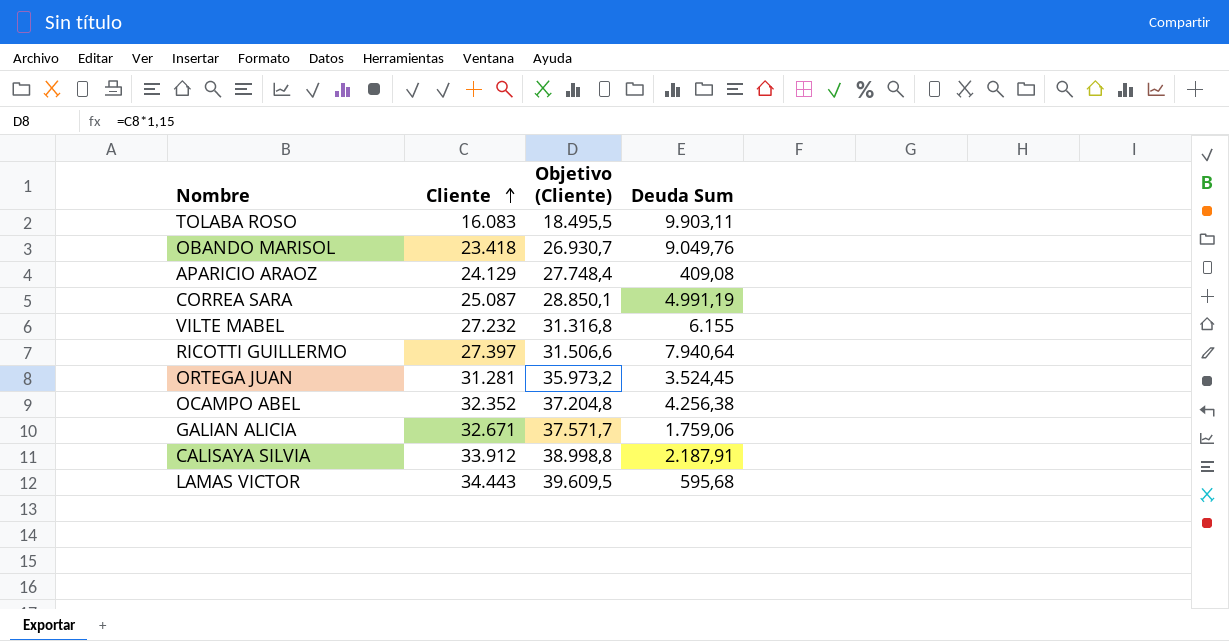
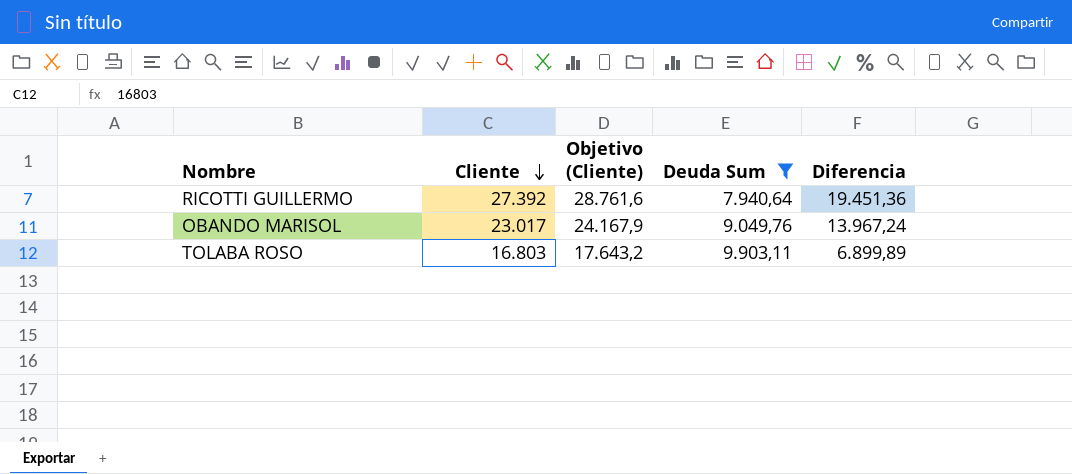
filter: none -> Deuda Sum >= 7.940,64
row order: Cliente ascending -> Cliente descending
column Objetivo (Cliente) | formula: [Cliente] * 1,15 -> [Cliente] * 1,05
column Diferencia | formula: none -> [Cliente] - [Deuda Sum]
RICOTTI GUILLERMO | Cliente: 27.397 -> 27.392
OBANDO MARISOL | Cliente: 23.418 -> 23.017
TOLABA ROSO | Cliente: 16.083 -> 16.803

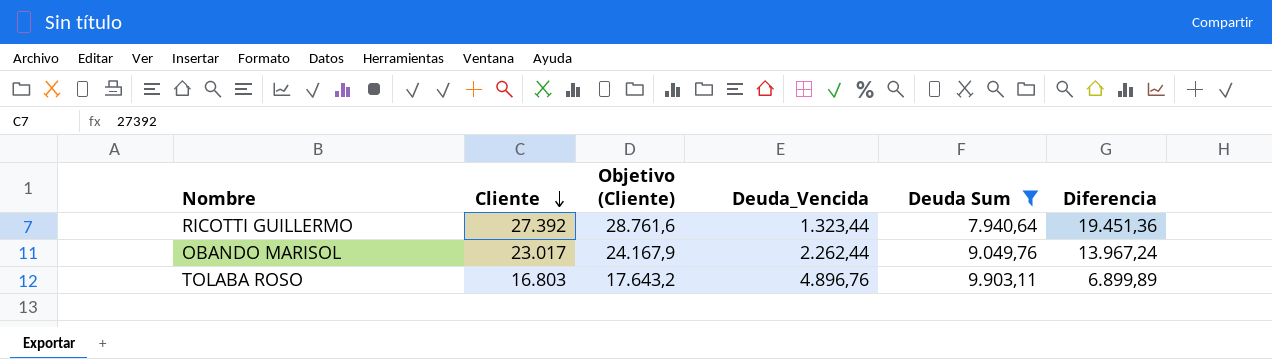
column Deuda_Vencida | position: none -> 4

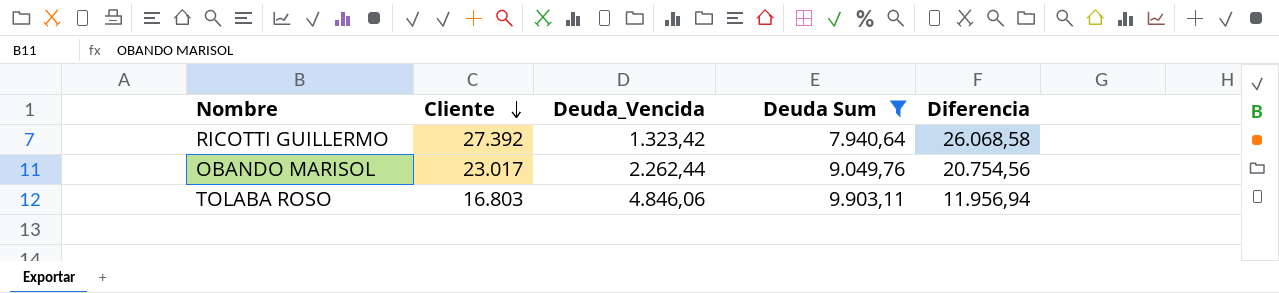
column Objetivo (Cliente) | formula: [Cliente] * 1,05 -> none
column Diferencia | formula: [Cliente] - [Deuda Sum] -> [Cliente] - [Deuda_Vencida]
RICOTTI GUILLERMO | Deuda_Vencida: 1.323,44 -> 1.323,42
TOLABA ROSO | Deuda_Vencida: 4.896,76 -> 4.846,06

